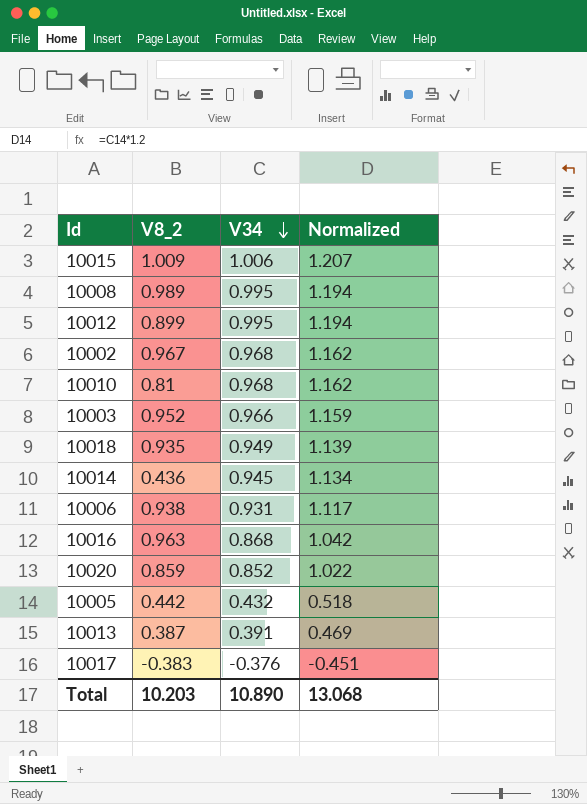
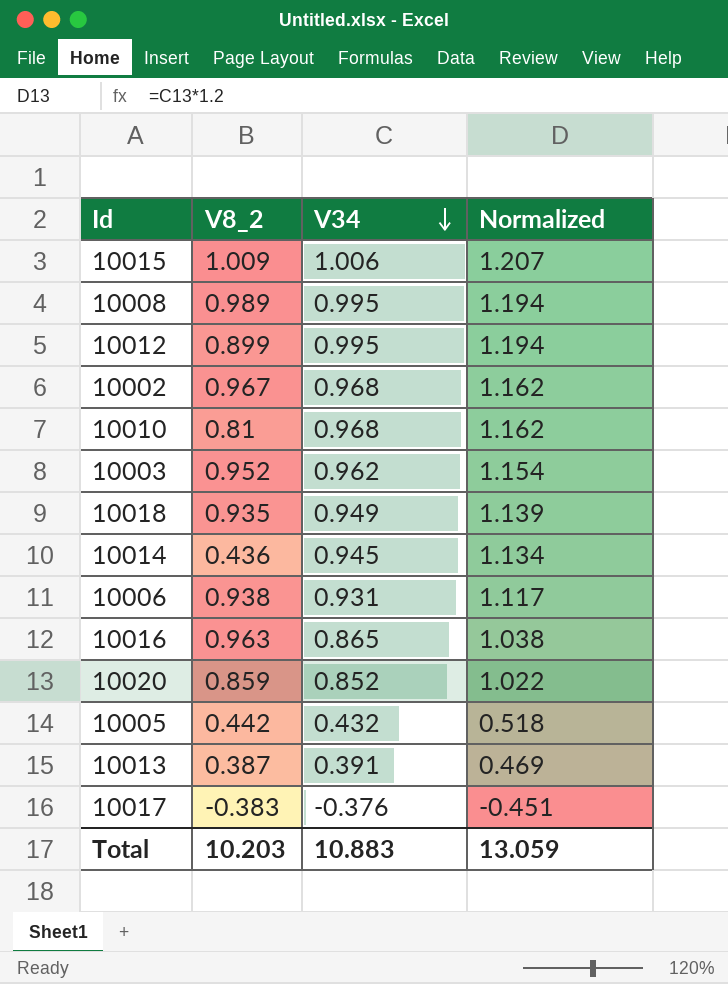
10003 | V34: 0.966 -> 0.962
10003 | Normalized: 1.159 -> 1.154
10016 | V34: 0.868 -> 0.865
10016 | Normalized: 1.042 -> 1.038
Total | V34: 10.890 -> 10.883
Total | Normalized: 13.068 -> 13.059

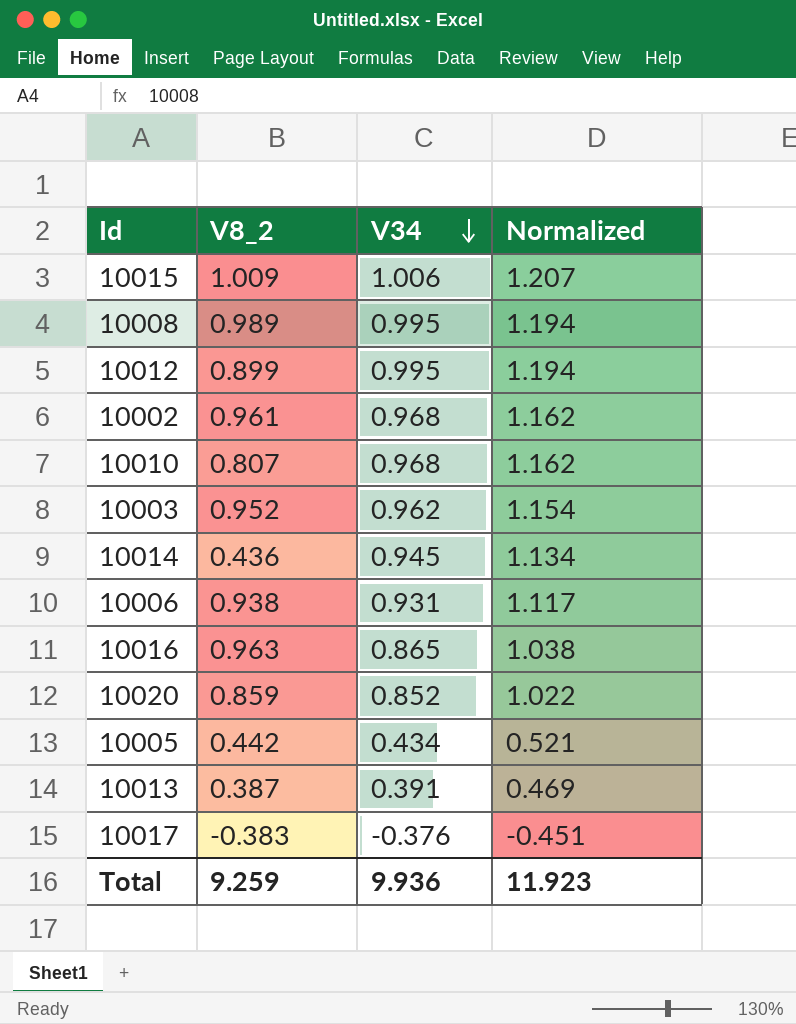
row 10018: 0.935 | 0.949 | 1.139 -> none
10002 | V8_2: 0.967 -> 0.961
10010 | V8_2: 0.81 -> 0.807
10005 | V34: 0.432 -> 0.434
10005 | Normalized: 0.518 -> 0.521
Total | V8_2: 10.203 -> 9.259
Total | V34: 10.883 -> 9.936
Total | Normalized: 13.059 -> 11.923

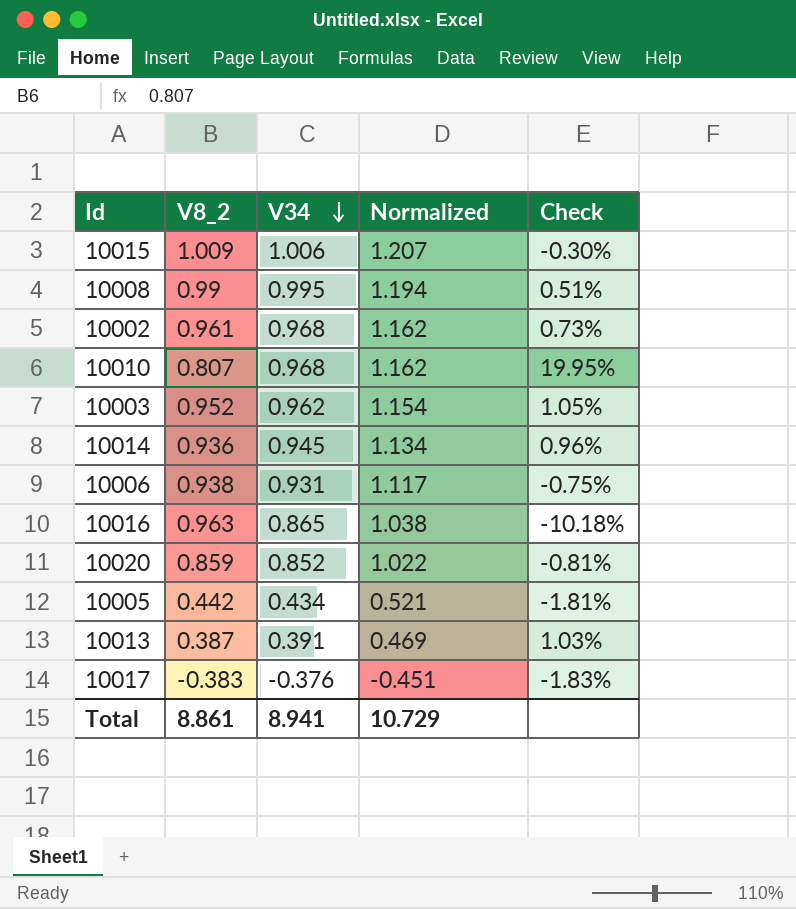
column Check | formula: none -> ([V34] - [V8_2]) / [V8_2]
row 10012: 0.899 | 0.995 | 1.194 -> none
10008 | V8_2: 0.989 -> 0.99
10014 | V8_2: 0.436 -> 0.936
Total | V8_2: 9.259 -> 8.861
Total | V34: 9.936 -> 8.941
Total | Normalized: 11.923 -> 10.729

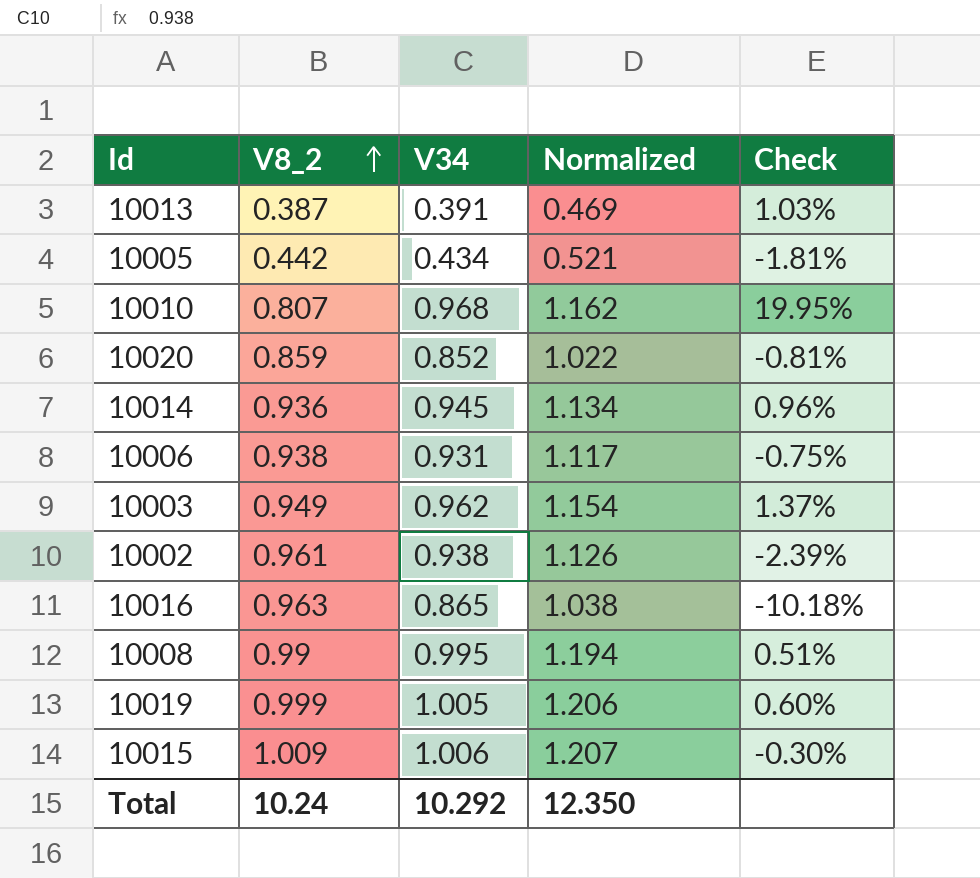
row order: V34 descending -> V8_2 ascending
row 10017: -0.383 | -0.376 | -0.451 | -1.83% -> none
10003 | V8_2: 0.952 -> 0.949
10003 | Check: 1.05% -> 1.37%
10002 | V34: 0.968 -> 0.938
10002 | Normalized: 1.162 -> 1.126
10002 | Check: 0.73% -> -2.39%
row 10019: none -> 0.999 | 1.005 | 1.206 | 0.60%
Total | V8_2: 8.861 -> 10.24
Total | V34: 8.941 -> 10.292
Total | Normalized: 10.729 -> 12.350

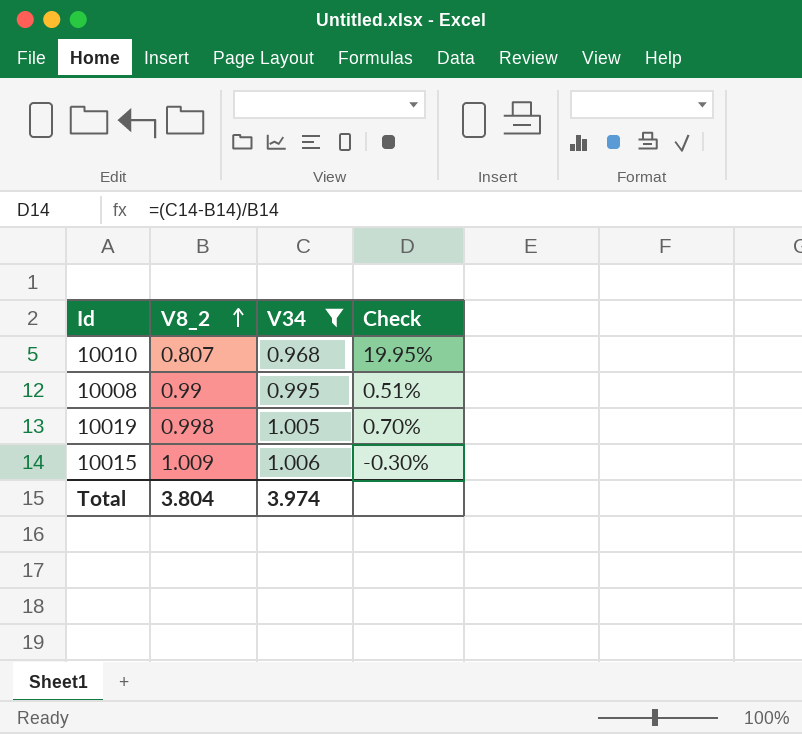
filter: none -> V34 >= 0.968
column Normalized | formula: [V34] * 1.2 -> none
10019 | V8_2: 0.999 -> 0.998
10019 | Check: 0.60% -> 0.70%
Total | V8_2: 10.24 -> 3.804
Total | V34: 10.292 -> 3.974

